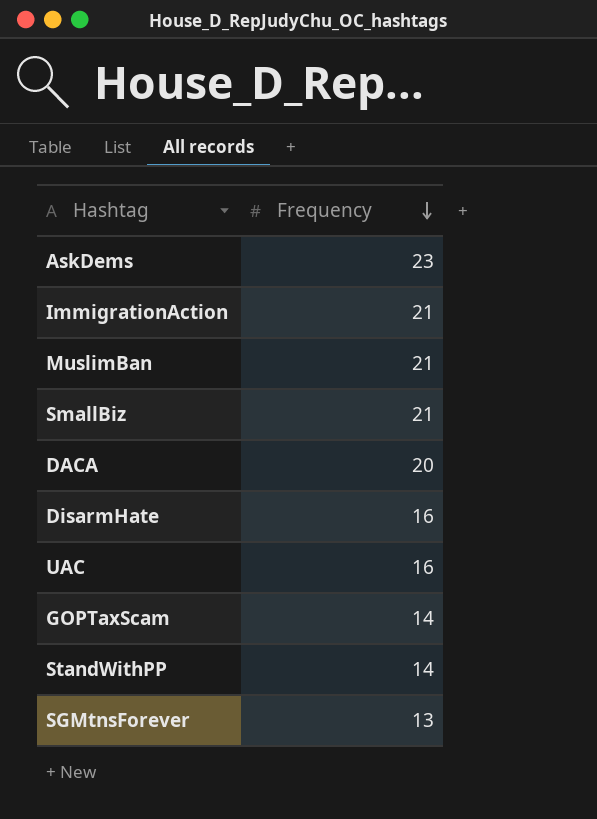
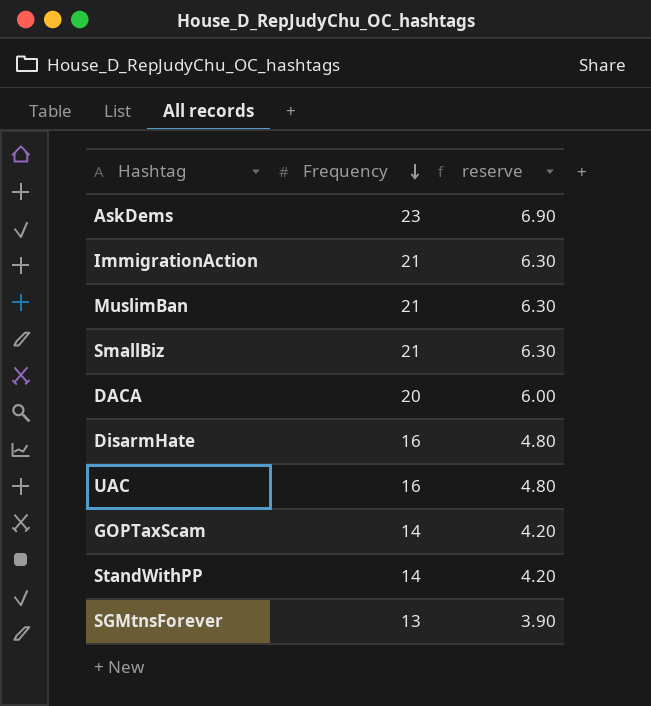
column reserve | formula: none -> [Frequency] * 0.3

